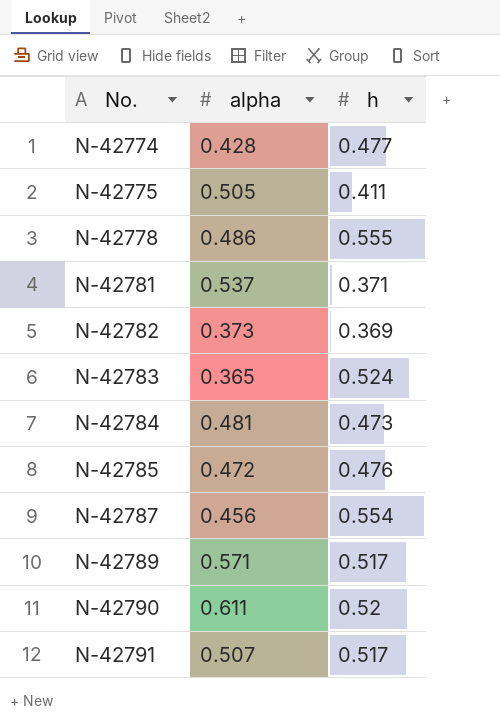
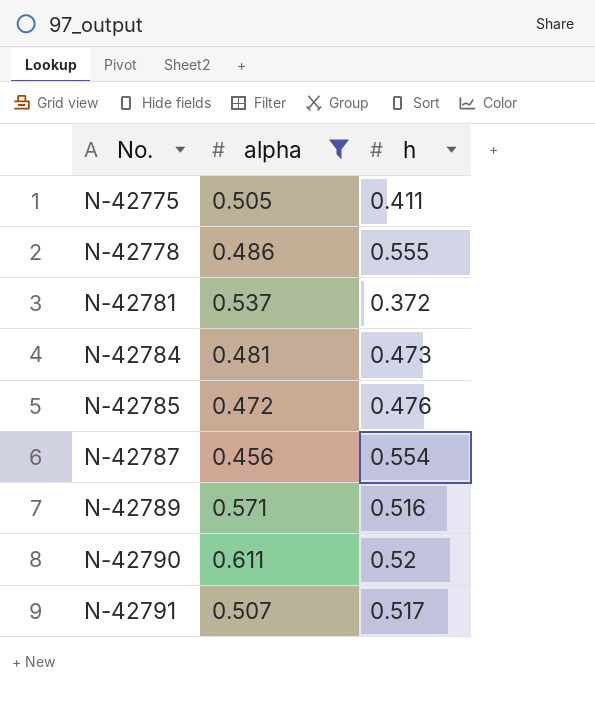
filter: none -> alpha >= 0.456
N-42781 | h: 0.371 -> 0.372
N-42789 | h: 0.517 -> 0.516

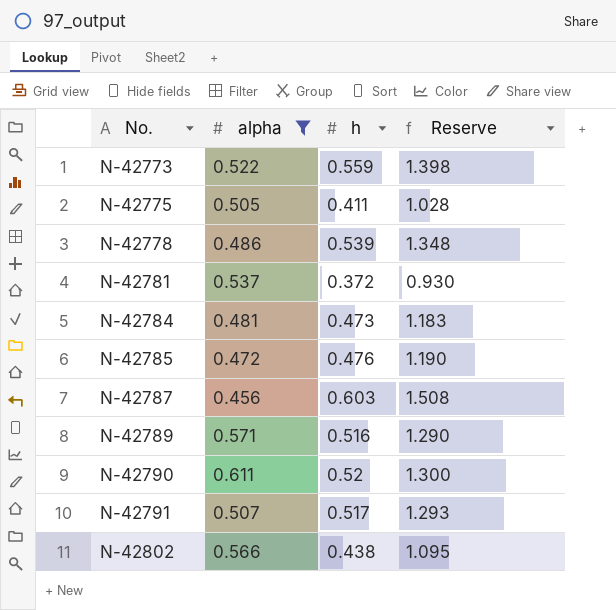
column Reserve | formula: none -> [h] * 2.5
row N-42773: none -> 0.522 | 0.559 | 1.398
N-42778 | h: 0.555 -> 0.539
N-42787 | h: 0.554 -> 0.603
row N-42802: none -> 0.566 | 0.438 | 1.095

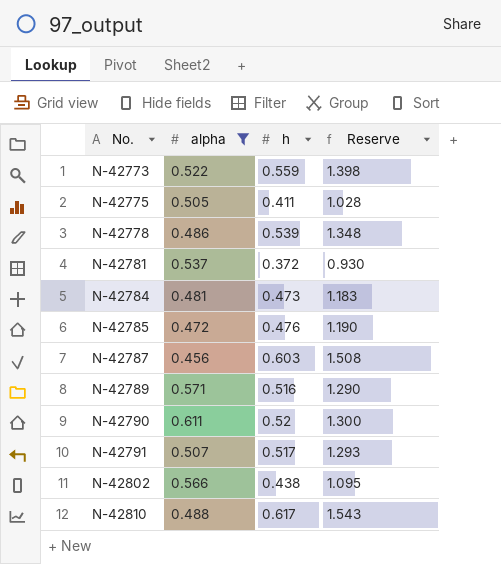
row N-42810: none -> 0.488 | 0.617 | 1.543

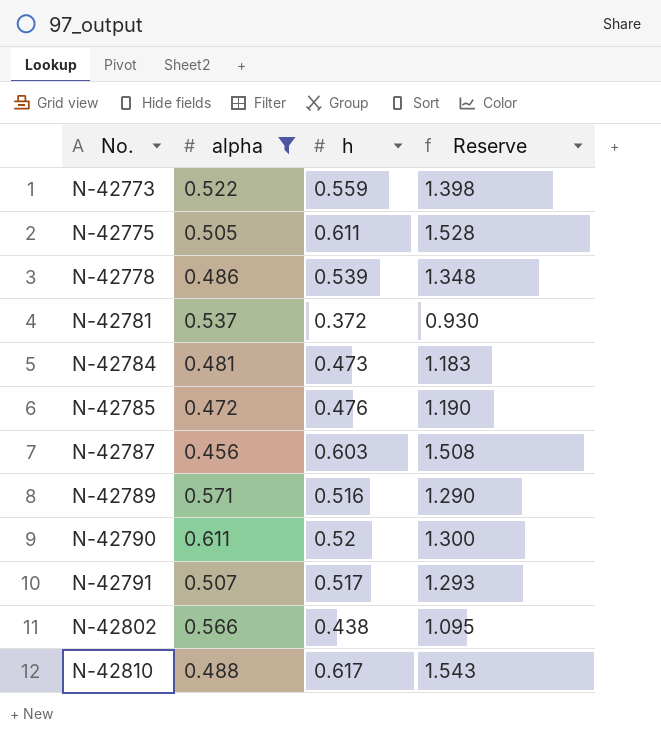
N-42775 | h: 0.411 -> 0.611
N-42775 | Reserve: 1.028 -> 1.528

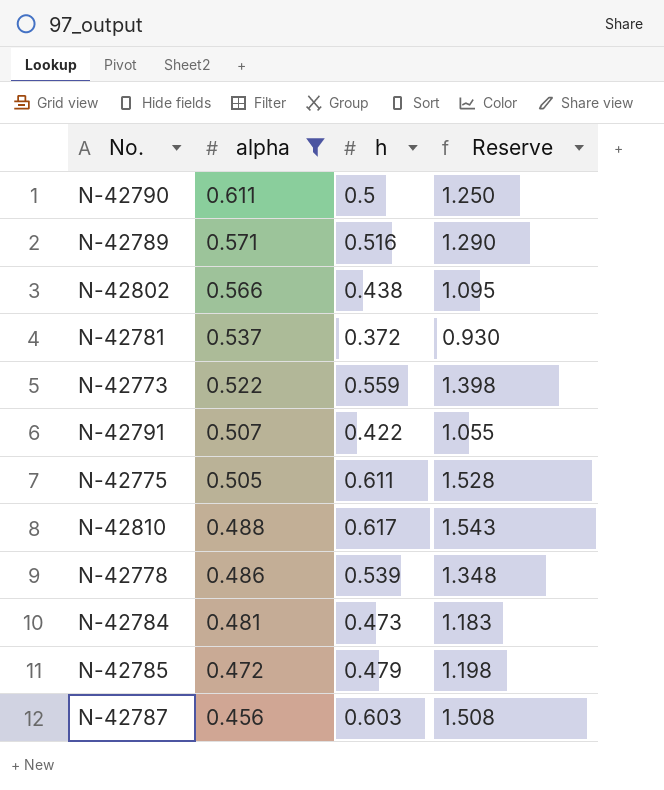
row order: No. ascending -> alpha descending
N-42790 | h: 0.52 -> 0.5
N-42790 | Reserve: 1.300 -> 1.250
N-42791 | h: 0.517 -> 0.422
N-42791 | Reserve: 1.293 -> 1.055
N-42785 | h: 0.476 -> 0.479
N-42785 | Reserve: 1.190 -> 1.198

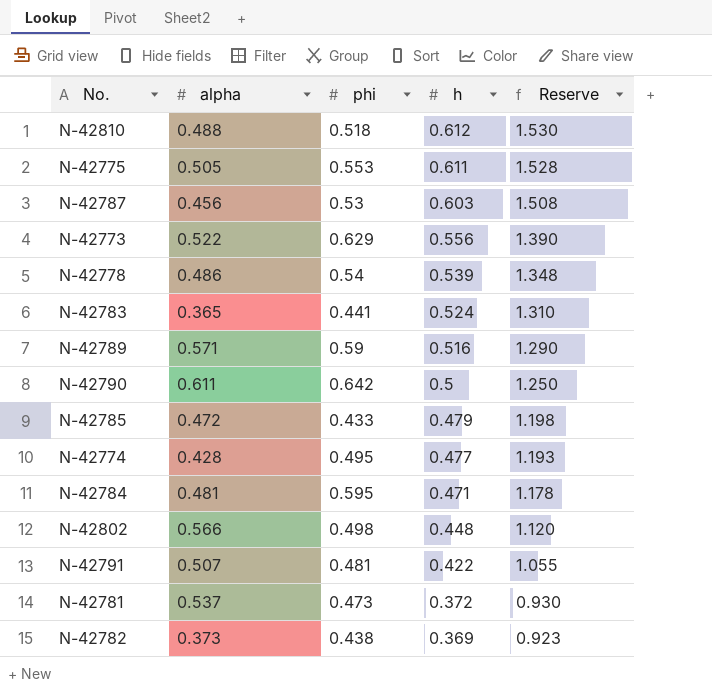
filter: alpha >= 0.456 -> none
row order: alpha descending -> h descending
column phi | position: none -> 3
N-42810 | h: 0.617 -> 0.612
N-42810 | Reserve: 1.543 -> 1.530
N-42773 | h: 0.559 -> 0.556
N-42773 | Reserve: 1.398 -> 1.390
N-42784 | h: 0.473 -> 0.471
N-42784 | Reserve: 1.183 -> 1.178
N-42802 | h: 0.438 -> 0.448
N-42802 | Reserve: 1.095 -> 1.120

